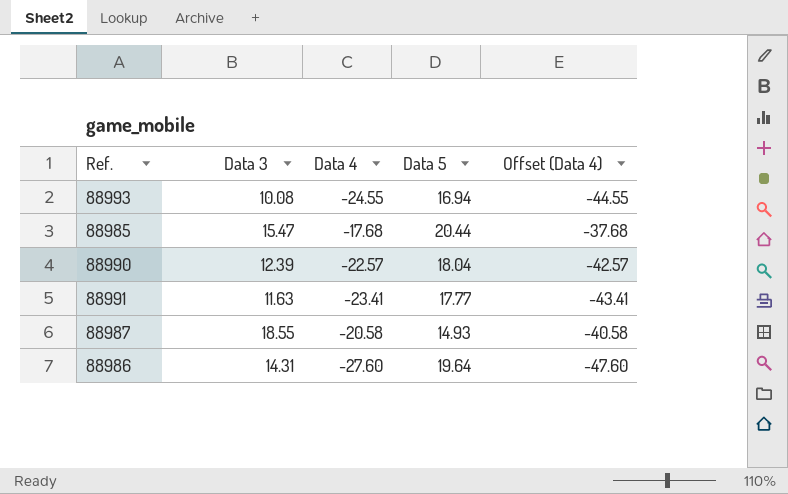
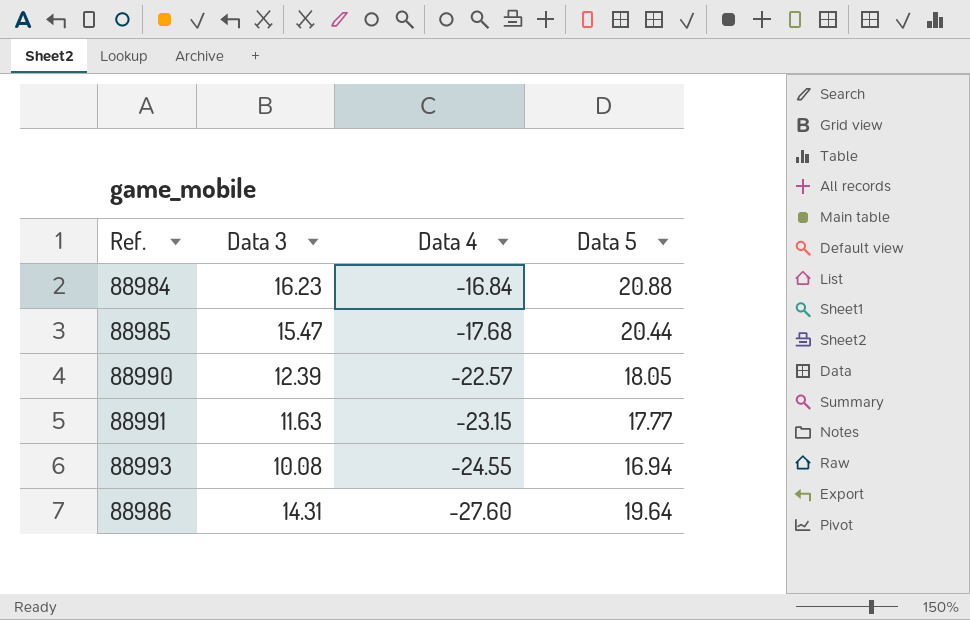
row order: none -> Data 4 descending
column Offset (Data 4) | formula: [Data 4] - 20 -> none
row 88987: 18.55 | -20.58 | 14.93 | -40.58 -> none
row 88984: none -> 16.23 | -16.84 | 20.88
88990 | Data 5: 18.04 -> 18.05
88991 | Data 4: -23.41 -> -23.15

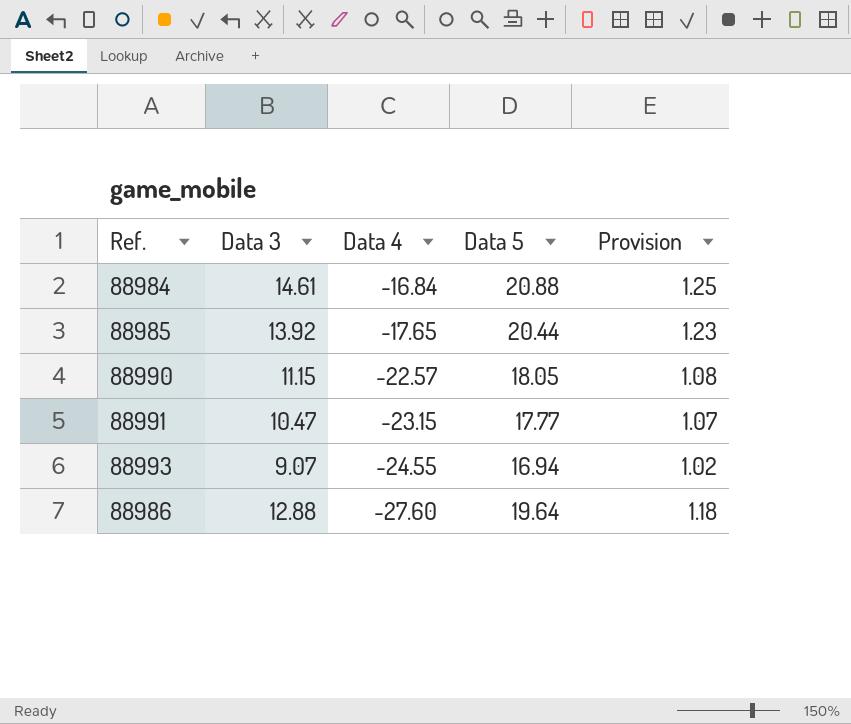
column Provision | formula: none -> [Data 5] * 0.06
88984 | Data 3: 16.23 -> 14.61
88985 | Data 3: 15.47 -> 13.92
88985 | Data 4: -17.68 -> -17.65
88990 | Data 3: 12.39 -> 11.15
88991 | Data 3: 11.63 -> 10.47
88993 | Data 3: 10.08 -> 9.07
88986 | Data 3: 14.31 -> 12.88

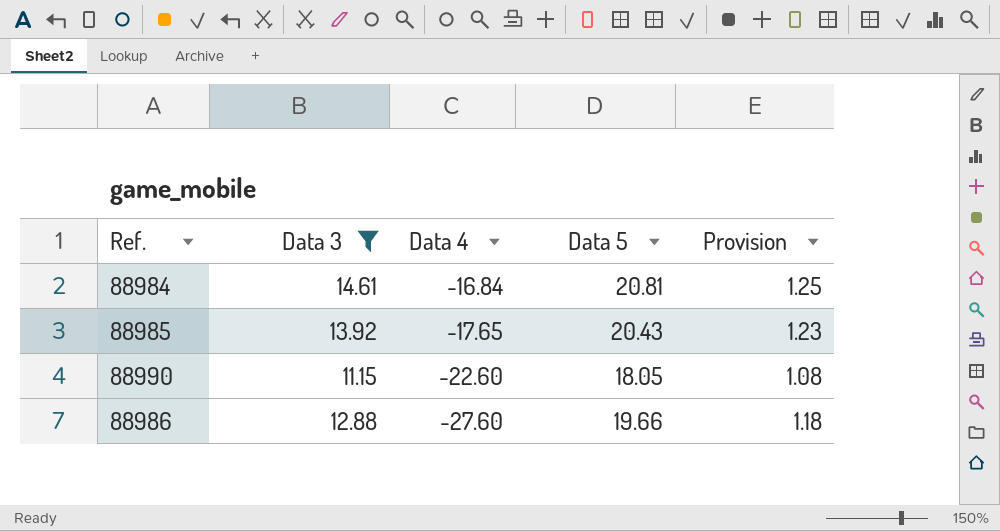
filter: none -> Data 3 >= 11.15
88984 | Data 5: 20.88 -> 20.81
88985 | Data 5: 20.44 -> 20.43
88990 | Data 4: -22.57 -> -22.60
88986 | Data 5: 19.64 -> 19.66

